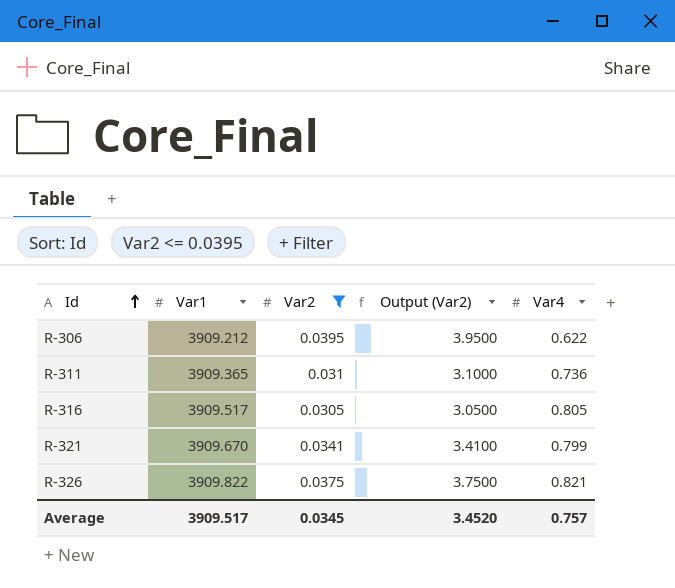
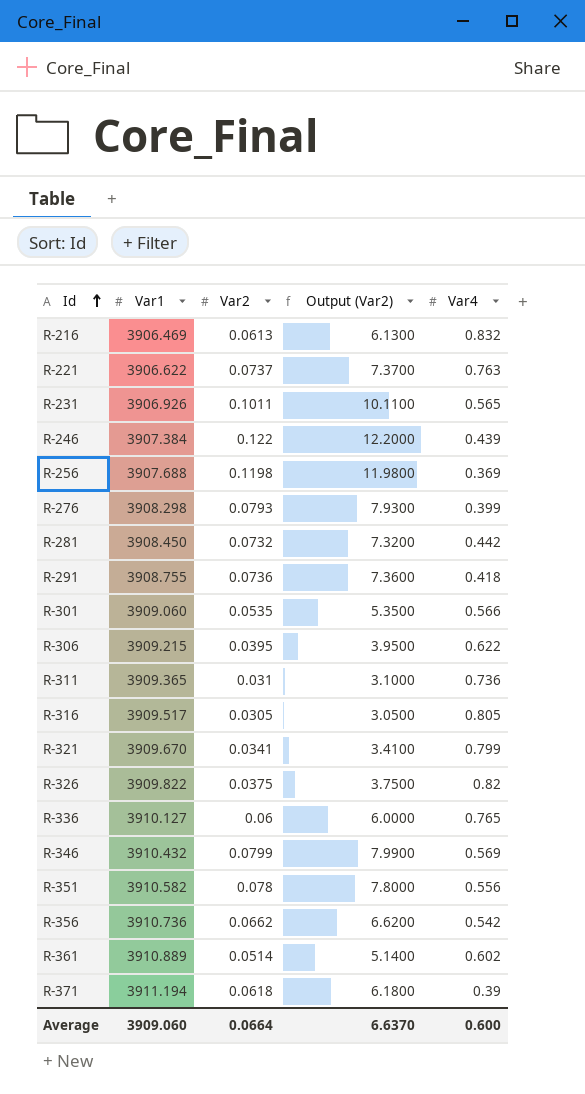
filter: Var2 <= 0.0395 -> none
R-306 | Var1: 3909.212 -> 3909.215
R-326 | Var4: 0.821 -> 0.82
Average | Var1: 3909.517 -> 3909.060
Average | Var2: 0.0345 -> 0.0664
Average | Output (Var2): 3.4520 -> 6.6370
Average | Var4: 0.757 -> 0.600

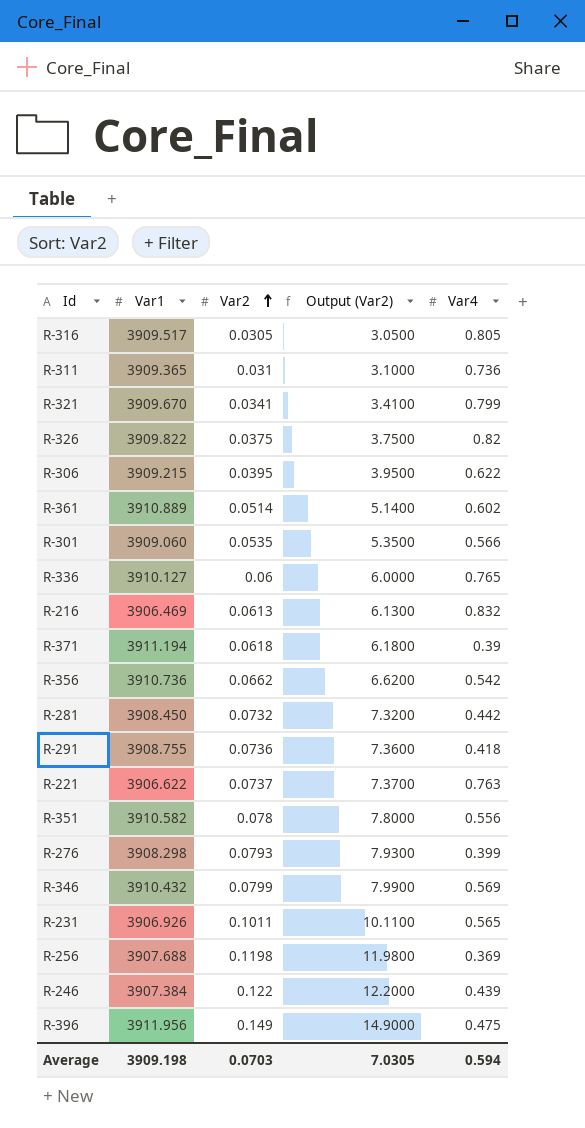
row order: Id ascending -> Var2 ascending
row R-396: none -> 3911.956 | 0.149 | 14.9000 | 0.475
Average | Var1: 3909.060 -> 3909.198
Average | Var2: 0.0664 -> 0.0703
Average | Output (Var2): 6.6370 -> 7.0305
Average | Var4: 0.600 -> 0.594

